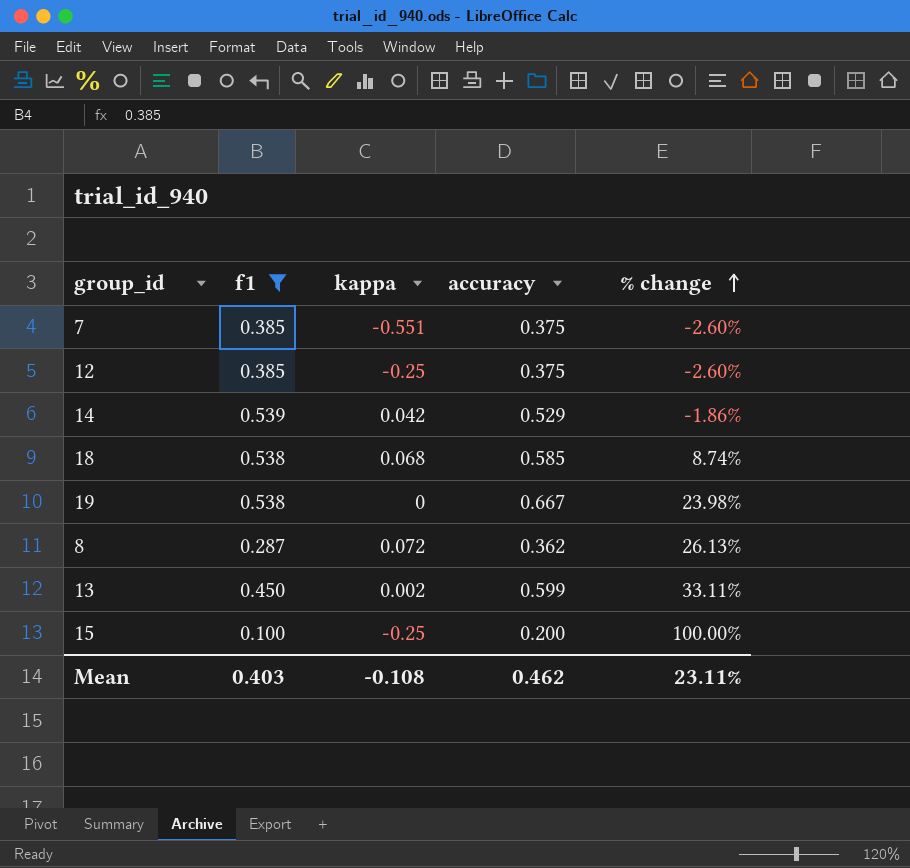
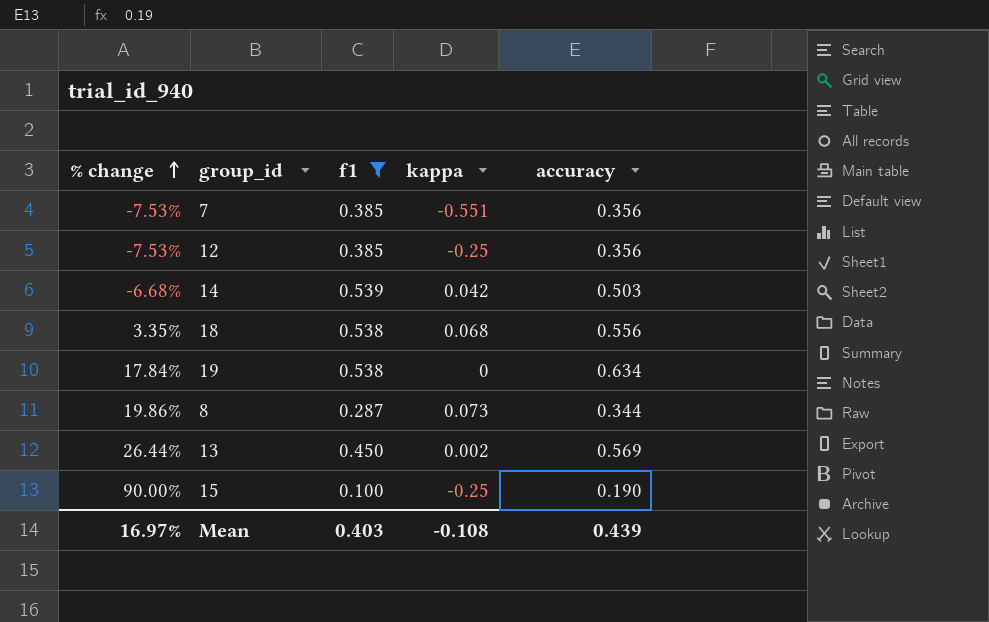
column % change | position: 5 -> 1
7 | % change: -2.60% -> -7.53%
7 | accuracy: 0.375 -> 0.356
12 | % change: -2.60% -> -7.53%
12 | accuracy: 0.375 -> 0.356
14 | % change: -1.86% -> -6.68%
14 | accuracy: 0.529 -> 0.503
18 | % change: 8.74% -> 3.35%
18 | accuracy: 0.585 -> 0.556
19 | % change: 23.98% -> 17.84%
19 | accuracy: 0.667 -> 0.634
8 | % change: 26.13% -> 19.86%
8 | kappa: 0.072 -> 0.073
8 | accuracy: 0.362 -> 0.344
13 | % change: 33.11% -> 26.44%
13 | accuracy: 0.599 -> 0.569
15 | % change: 100.00% -> 90.00%
15 | accuracy: 0.200 -> 0.190
Mean | % change: 23.11% -> 16.97%
Mean | accuracy: 0.462 -> 0.439

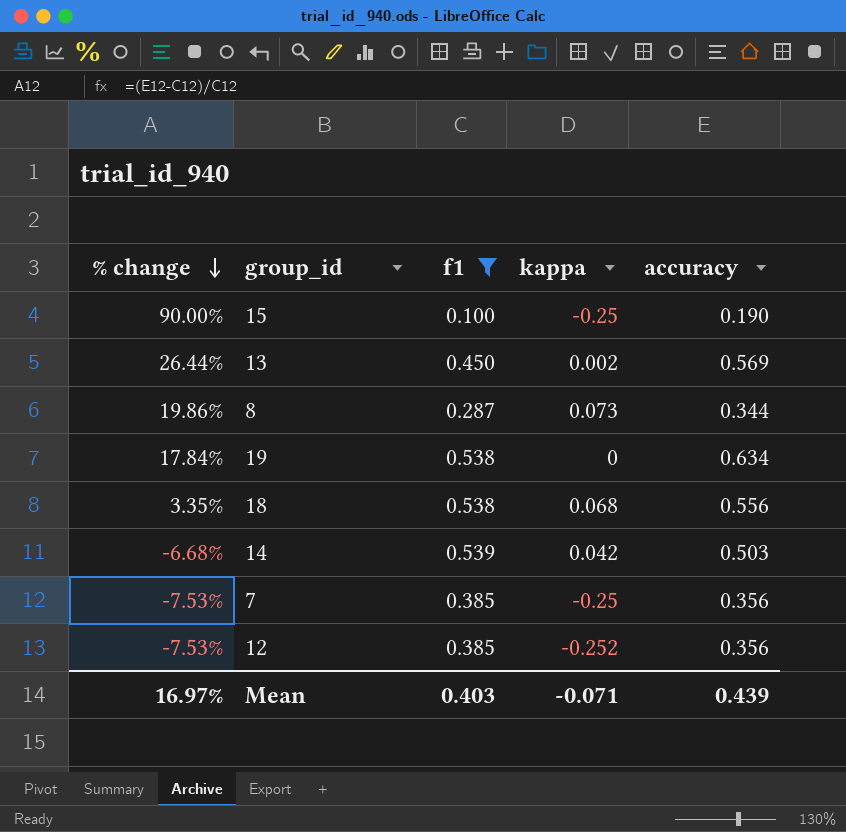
row order: % change ascending -> % change descending
7 | kappa: -0.551 -> -0.25
12 | kappa: -0.25 -> -0.252
Mean | kappa: -0.108 -> -0.071

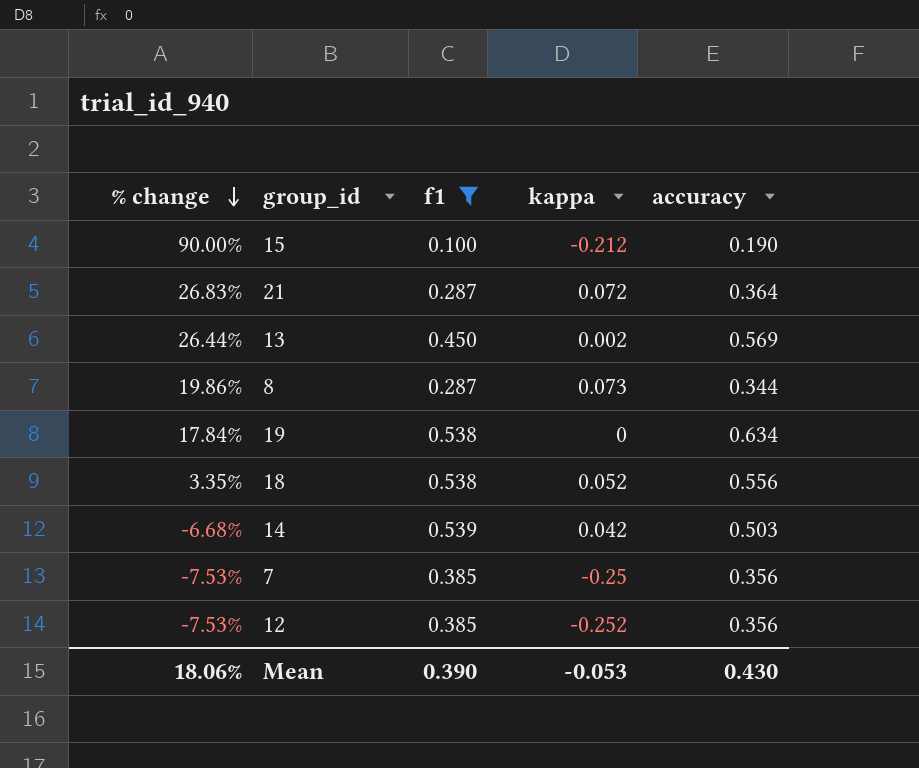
15 | kappa: -0.25 -> -0.212
row 21: none -> 26.83% | 0.287 | 0.072 | 0.364
18 | kappa: 0.068 -> 0.052
Mean | % change: 16.97% -> 18.06%
Mean | f1: 0.403 -> 0.390
Mean | kappa: -0.071 -> -0.053
Mean | accuracy: 0.439 -> 0.430

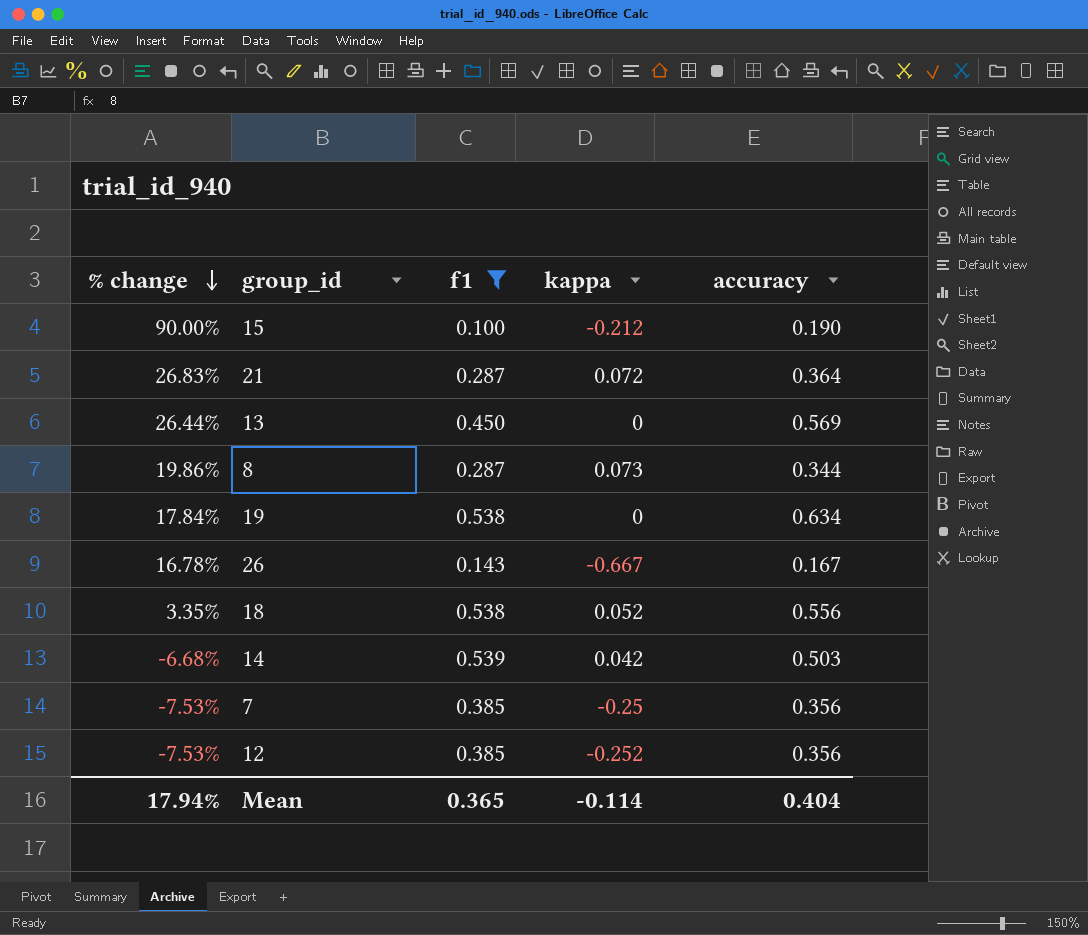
13 | kappa: 0.002 -> 0
row 26: none -> 16.78% | 0.143 | -0.667 | 0.167
Mean | % change: 18.06% -> 17.94%
Mean | f1: 0.390 -> 0.365
Mean | kappa: -0.053 -> -0.114
Mean | accuracy: 0.430 -> 0.404

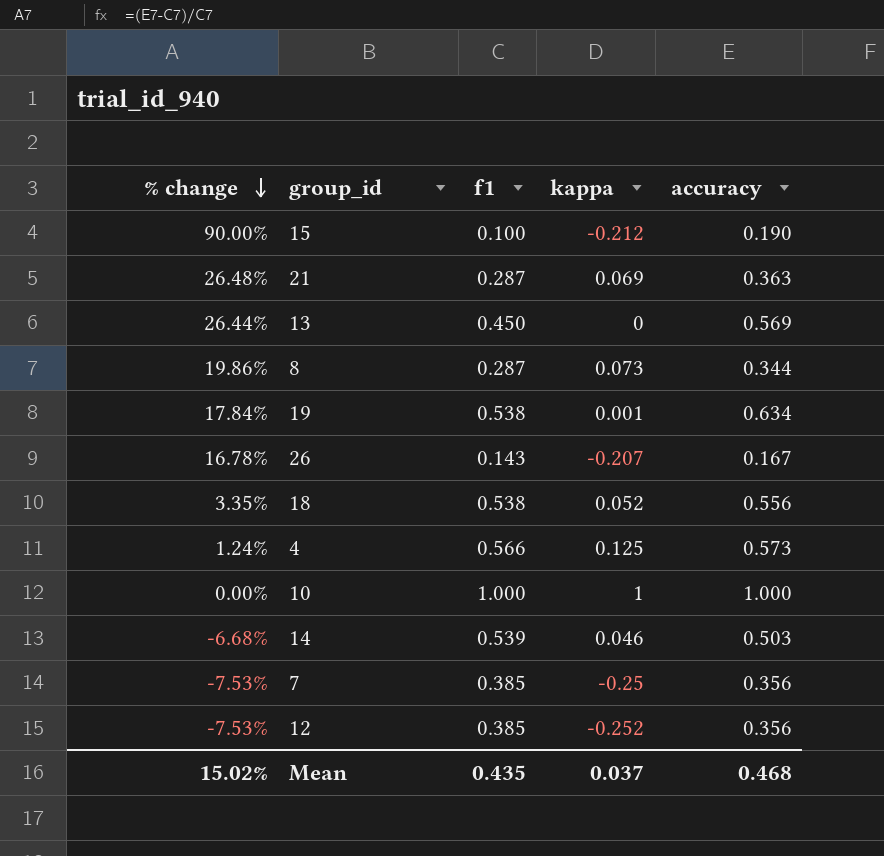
filter: f1 <= 0.539 -> none
21 | % change: 26.83% -> 26.48%
21 | kappa: 0.072 -> 0.069
21 | accuracy: 0.364 -> 0.363
19 | kappa: 0 -> 0.001
26 | kappa: -0.667 -> -0.207
14 | kappa: 0.042 -> 0.046
Mean | % change: 17.94% -> 15.02%
Mean | f1: 0.365 -> 0.435
Mean | kappa: -0.114 -> 0.037
Mean | accuracy: 0.404 -> 0.468

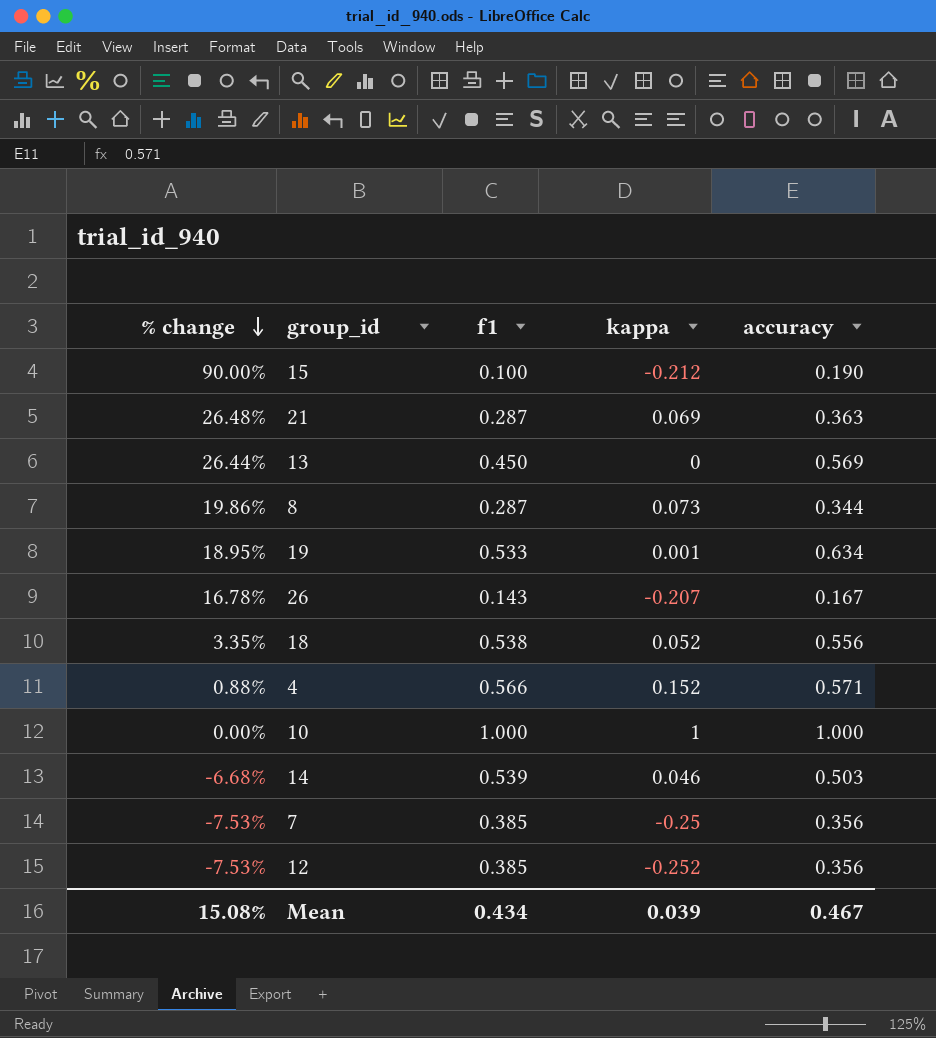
19 | % change: 17.84% -> 18.95%
19 | f1: 0.538 -> 0.533
4 | % change: 1.24% -> 0.88%
4 | kappa: 0.125 -> 0.152
4 | accuracy: 0.573 -> 0.571
Mean | % change: 15.02% -> 15.08%
Mean | f1: 0.435 -> 0.434
Mean | kappa: 0.037 -> 0.039
Mean | accuracy: 0.468 -> 0.467

